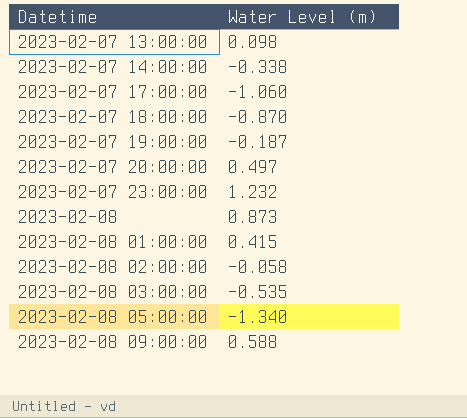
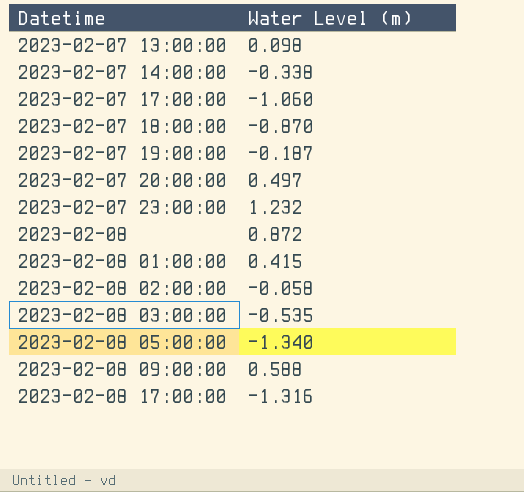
2023-02-08 | Water Level (m): 0.873 -> 0.872
row 2023-02-08 17:00:00: none -> -1.316

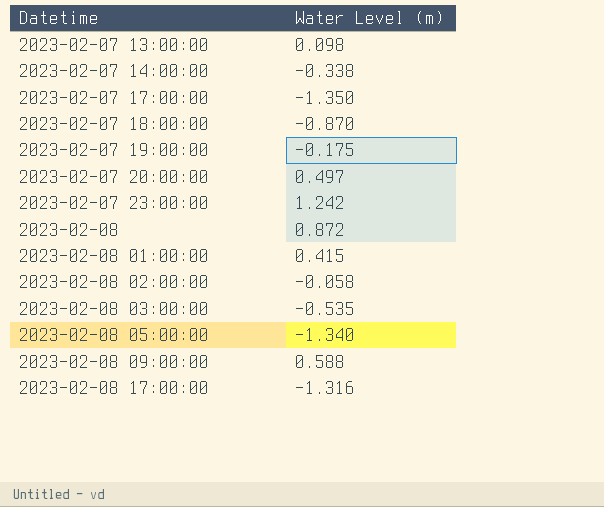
2023-02-07 17:00:00 | Water Level (m): -1.060 -> -1.350
2023-02-07 19:00:00 | Water Level (m): -0.187 -> -0.175
2023-02-07 23:00:00 | Water Level (m): 1.232 -> 1.242

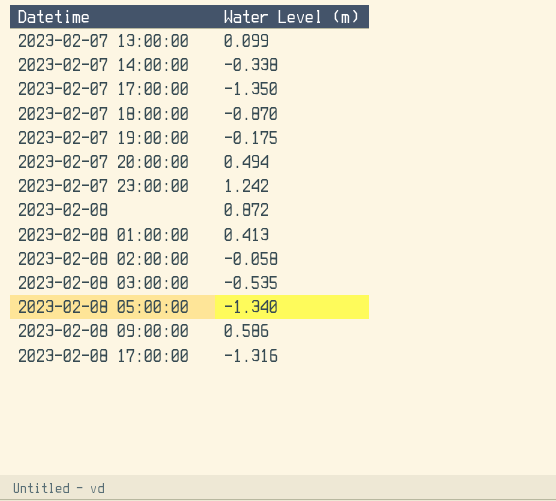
2023-02-07 13:00:00 | Water Level (m): 0.098 -> 0.099
2023-02-07 20:00:00 | Water Level (m): 0.497 -> 0.494
2023-02-08 01:00:00 | Water Level (m): 0.415 -> 0.413
2023-02-08 09:00:00 | Water Level (m): 0.588 -> 0.586

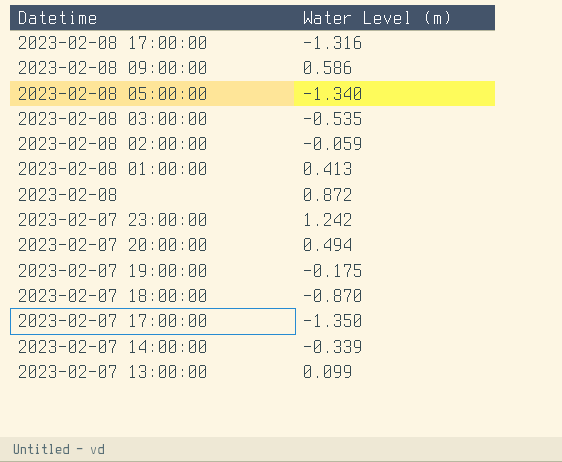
row order: Datetime ascending -> Datetime descending
2023-02-08 02:00:00 | Water Level (m): -0.058 -> -0.059
2023-02-07 14:00:00 | Water Level (m): -0.338 -> -0.339

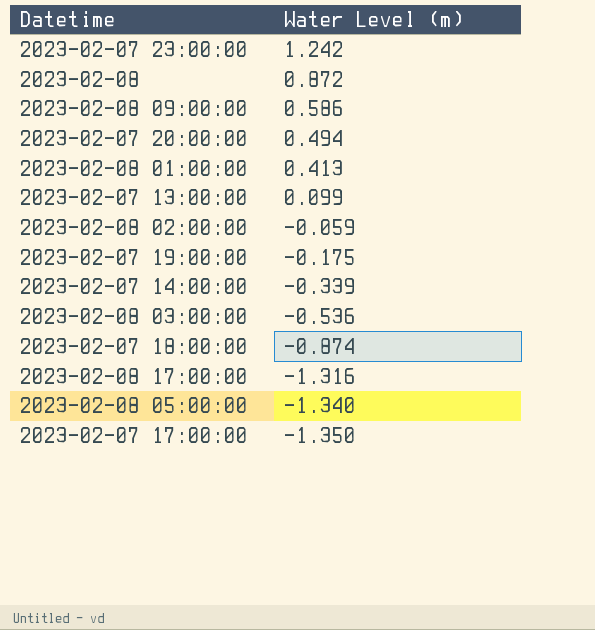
row order: Datetime descending -> Water Level (m) descending
2023-02-08 03:00:00 | Water Level (m): -0.535 -> -0.536
2023-02-07 18:00:00 | Water Level (m): -0.870 -> -0.874

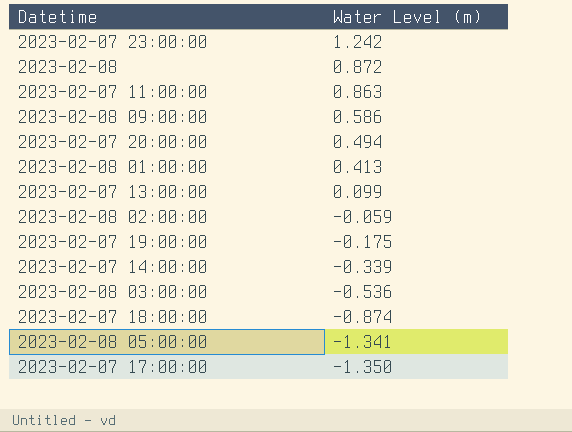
row 2023-02-08 17:00:00: -1.316 -> none
row 2023-02-07 11:00:00: none -> 0.863
2023-02-08 05:00:00 | Water Level (m): -1.340 -> -1.341

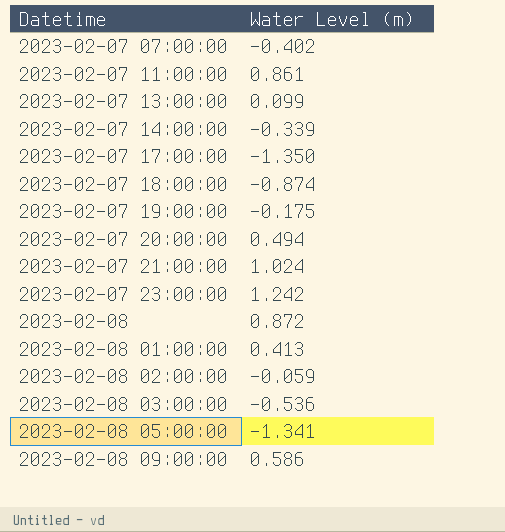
row order: Water Level (m) descending -> Datetime ascending
row 2023-02-07 07:00:00: none -> -0.402
2023-02-07 11:00:00 | Water Level (m): 0.863 -> 0.861
row 2023-02-07 21:00:00: none -> 1.024

